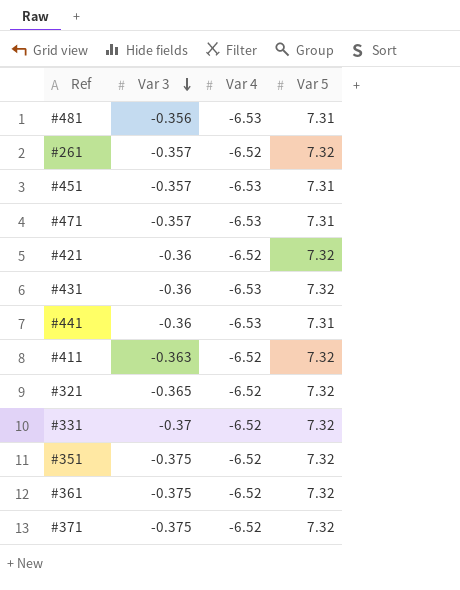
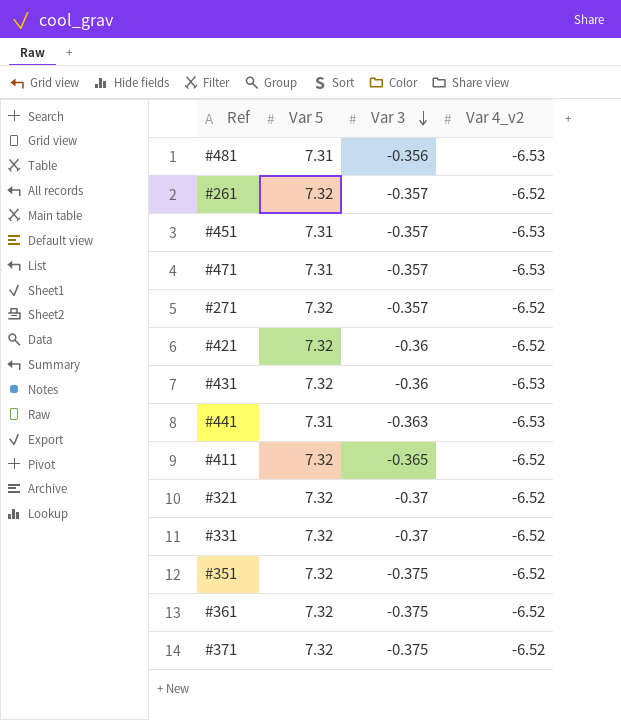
column Var 5 | position: 4 -> 2
column name: Var 4 -> Var 4_v2
row #271: none -> 7.32 | -0.357 | -6.52
#441 | Var 3: -0.36 -> -0.363
#411 | Var 3: -0.363 -> -0.365
#321 | Var 3: -0.365 -> -0.37

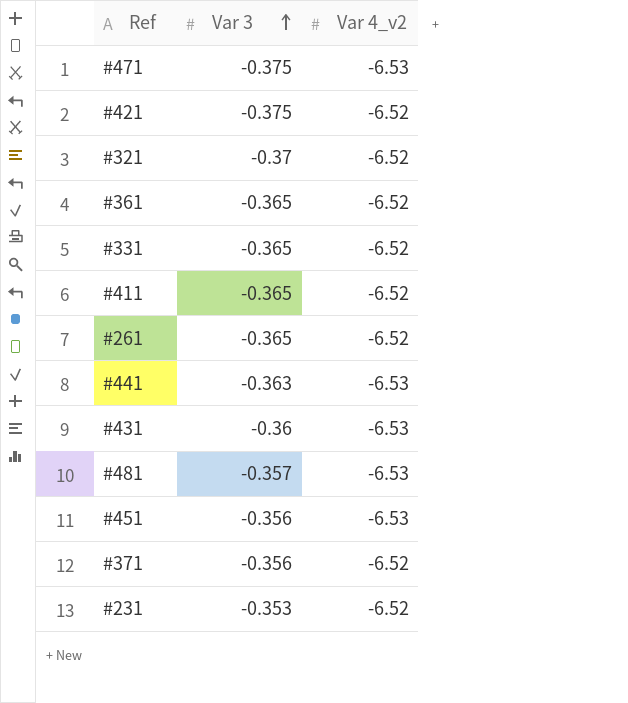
row order: Var 3 descending -> Var 3 ascending
column Var 5 | position: 2 -> none
row #271: 7.32 | -0.357 | -6.52 -> none
row #351: 7.32 | -0.375 | -6.52 -> none
#471 | Var 3: -0.357 -> -0.375
#421 | Var 3: -0.36 -> -0.375
#361 | Var 3: -0.375 -> -0.365
#331 | Var 3: -0.37 -> -0.365
#261 | Var 3: -0.357 -> -0.365
#481 | Var 3: -0.356 -> -0.357
#451 | Var 3: -0.357 -> -0.356
#371 | Var 3: -0.375 -> -0.356
row #231: none -> -0.353 | -6.52

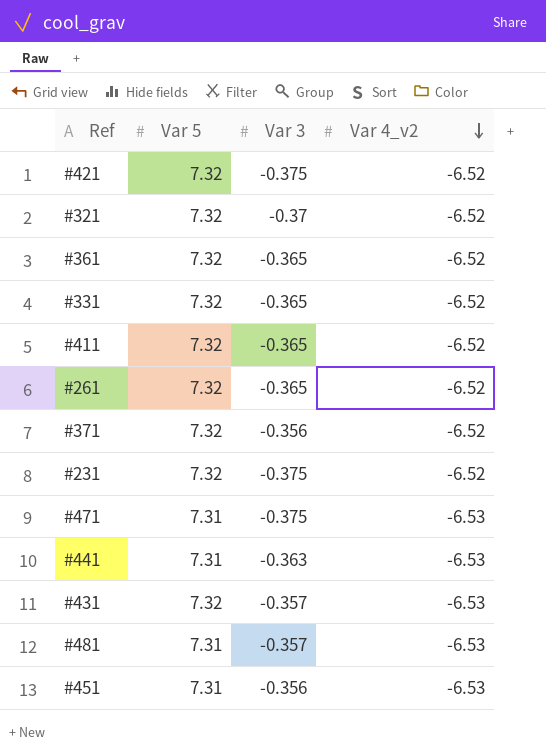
row order: Var 3 ascending -> Var 4_v2 descending
column Var 5 | position: none -> 2
#231 | Var 3: -0.353 -> -0.375
#431 | Var 3: -0.36 -> -0.357

